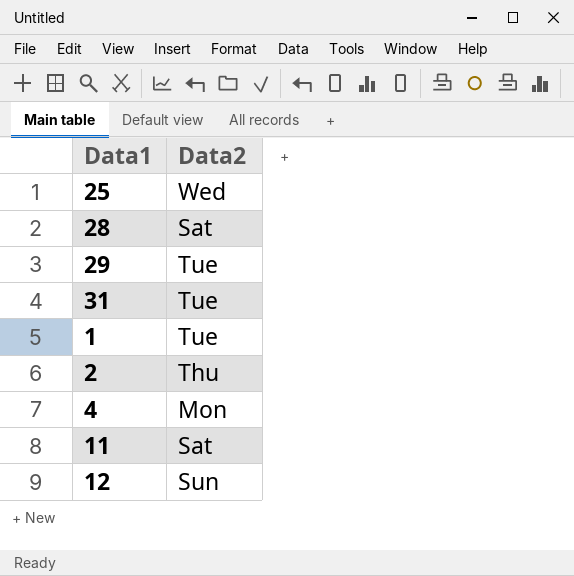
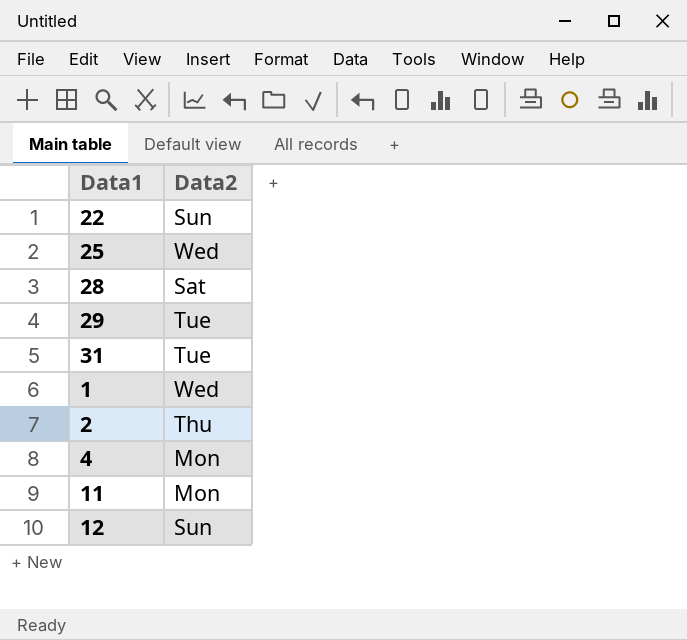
row 22: none -> Sun
1 | Data2: Tue -> Wed
11 | Data2: Sat -> Mon

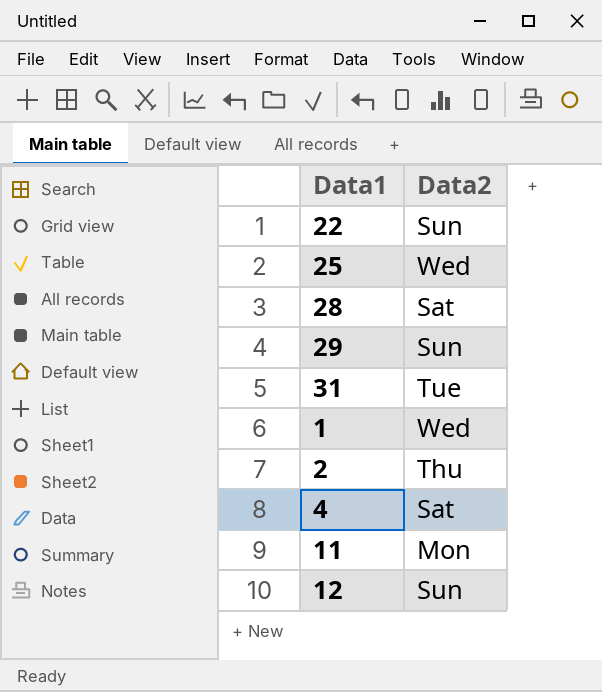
29 | Data2: Tue -> Sun
4 | Data2: Mon -> Sat

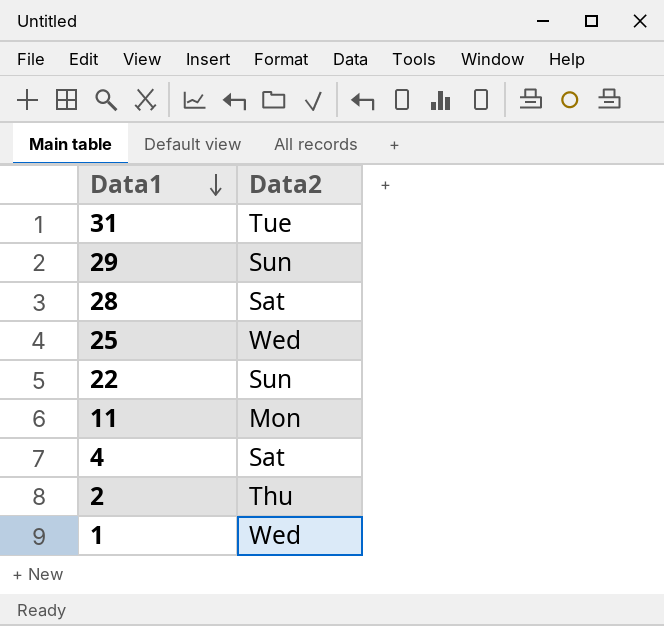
row order: none -> Data1 descending
row 12: Sun -> none

